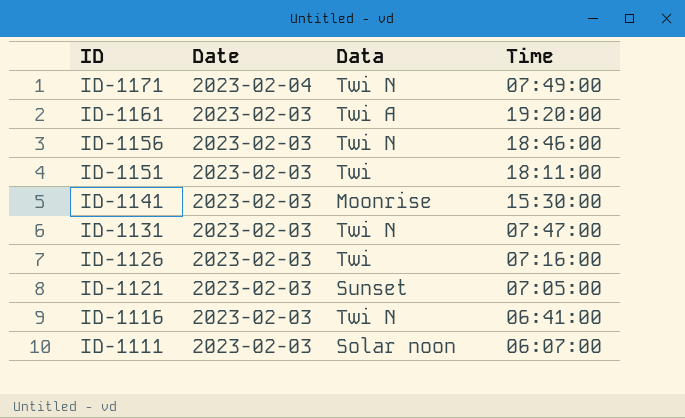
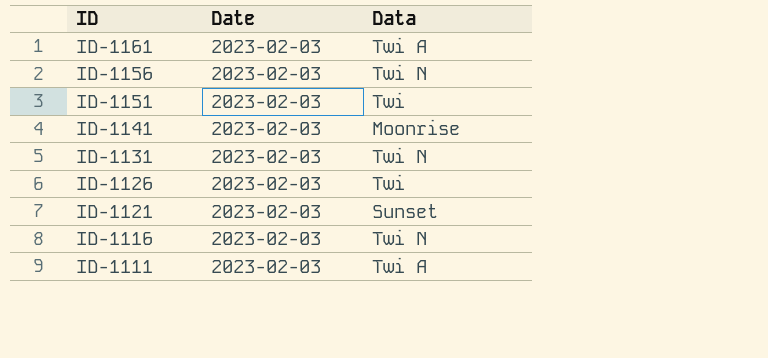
column Time | position: 4 -> none
row ID-1171: 2023-02-04 | Twi N | 07:49:00 -> none
ID-1111 | Data: Solar noon -> Twi A

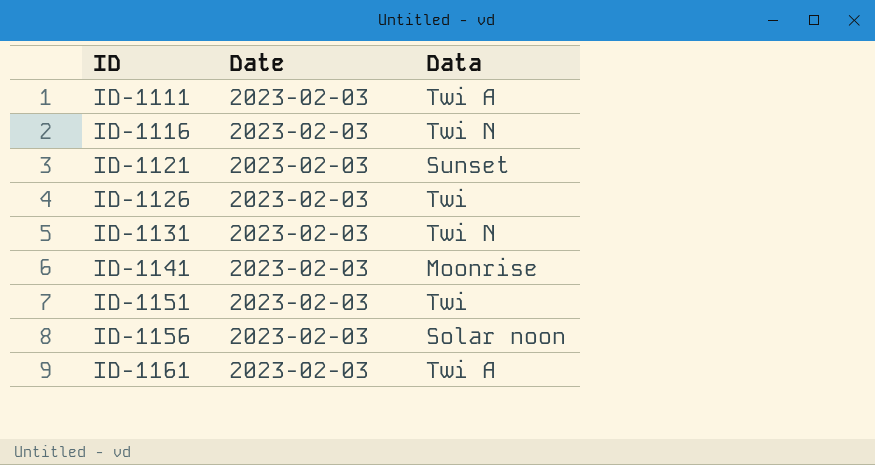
row order: ID descending -> ID ascending
ID-1156 | Data: Twi N -> Solar noon

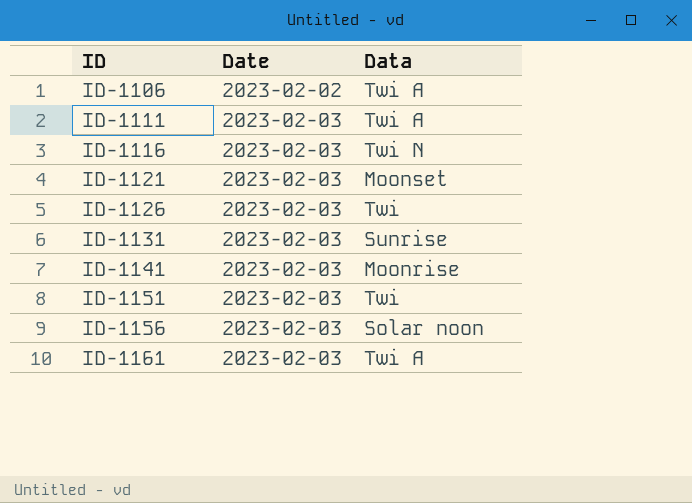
row ID-1106: none -> 2023-02-02 | Twi A
ID-1121 | Data: Sunset -> Moonset
ID-1131 | Data: Twi N -> Sunrise

